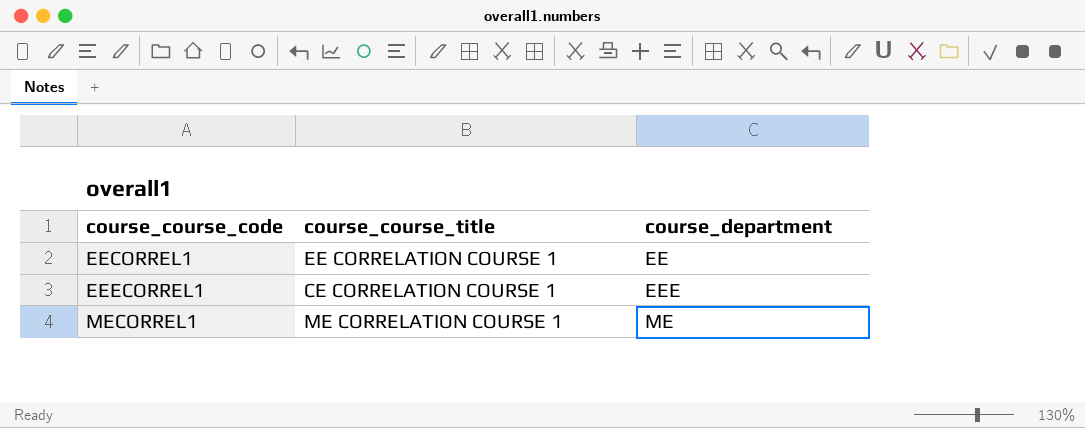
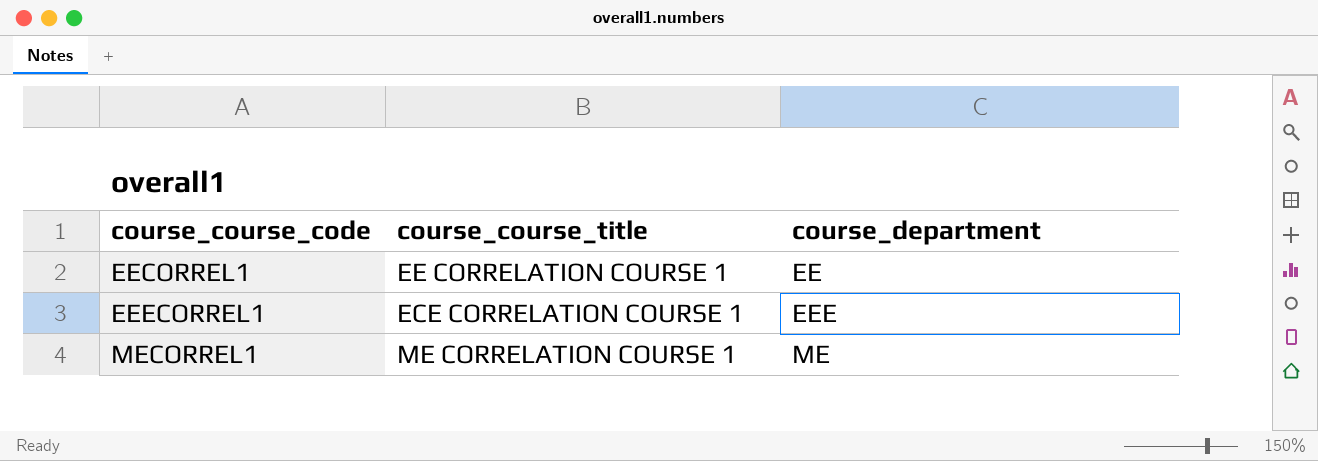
EEECORREL1 | course_course_title: CE CORRELATION COURSE 1 -> ECE CORRELATION COURSE 1

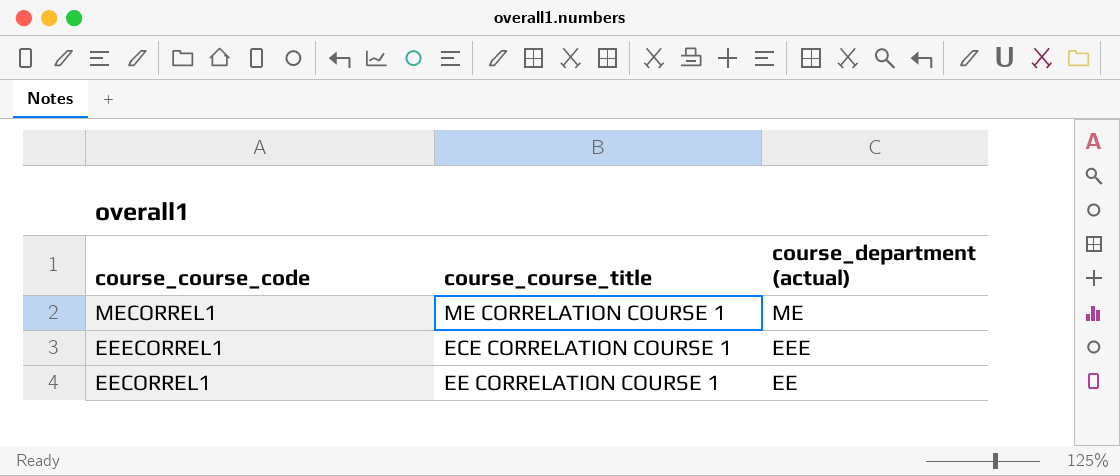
row order: course_course_code ascending -> course_course_code descending
column name: course_department -> course_department (actual)

